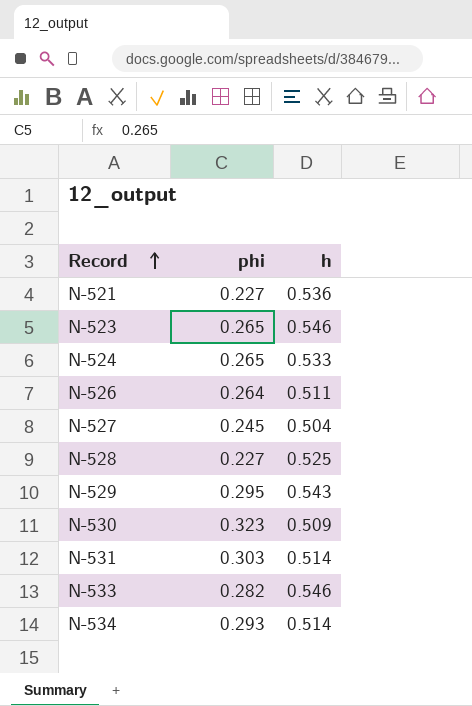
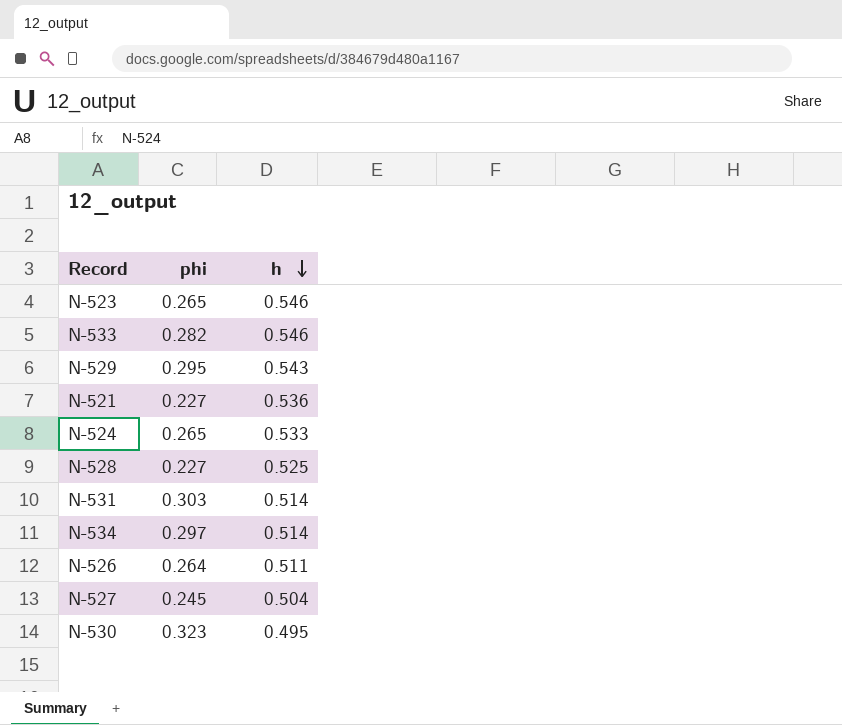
row order: Record ascending -> h descending
N-534 | phi: 0.293 -> 0.297
N-530 | h: 0.509 -> 0.495

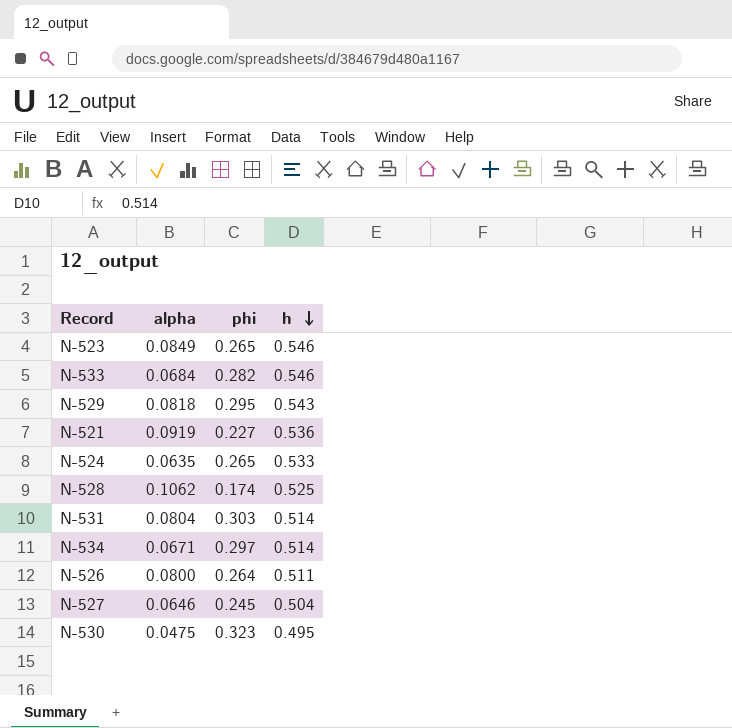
column alpha | position: none -> 2
N-528 | phi: 0.227 -> 0.174

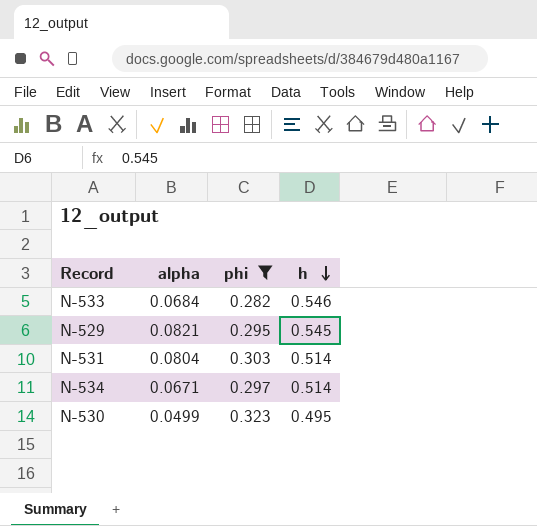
filter: none -> phi >= 0.282
N-529 | alpha: 0.0818 -> 0.0821
N-529 | h: 0.543 -> 0.545
N-530 | alpha: 0.0475 -> 0.0499

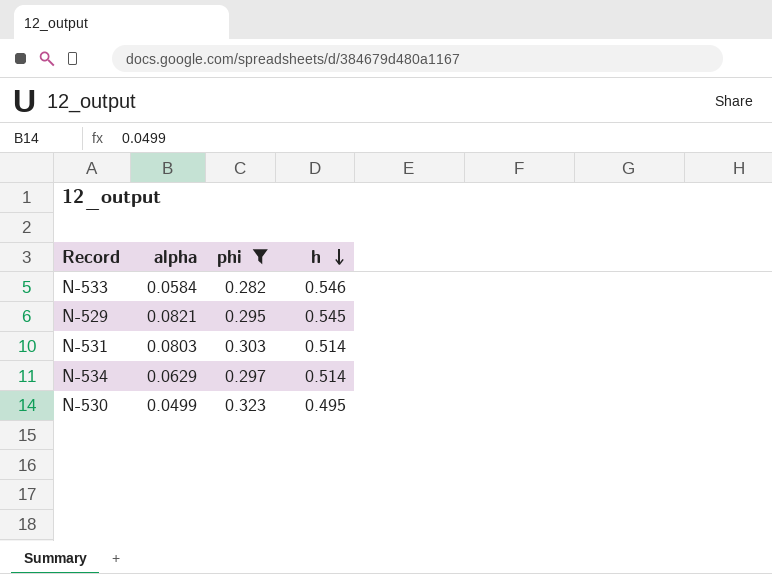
N-533 | alpha: 0.0684 -> 0.0584
N-531 | alpha: 0.0804 -> 0.0803
N-534 | alpha: 0.0671 -> 0.0629

